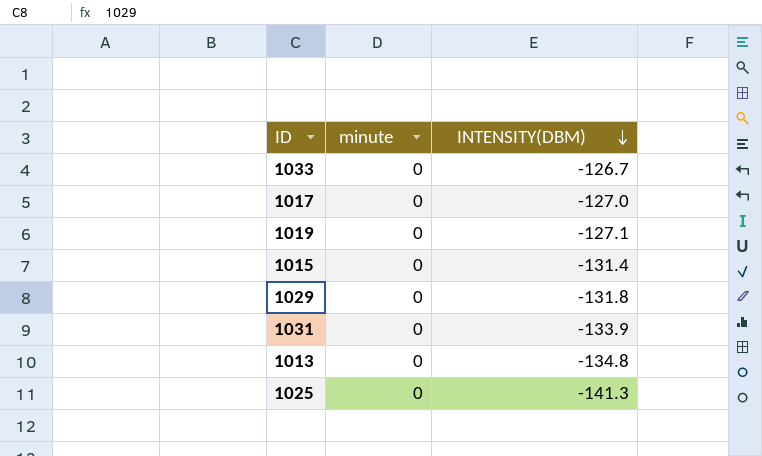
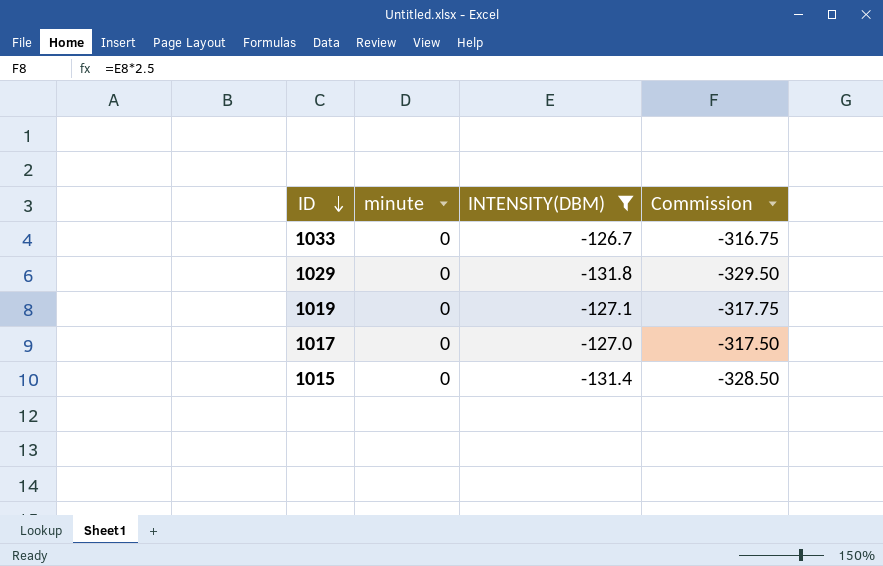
filter: none -> INTENSITY(DBM) >= -131.8
row order: INTENSITY(DBM) descending -> ID descending
column Commission | formula: none -> [INTENSITY(DBM)] * 2.5

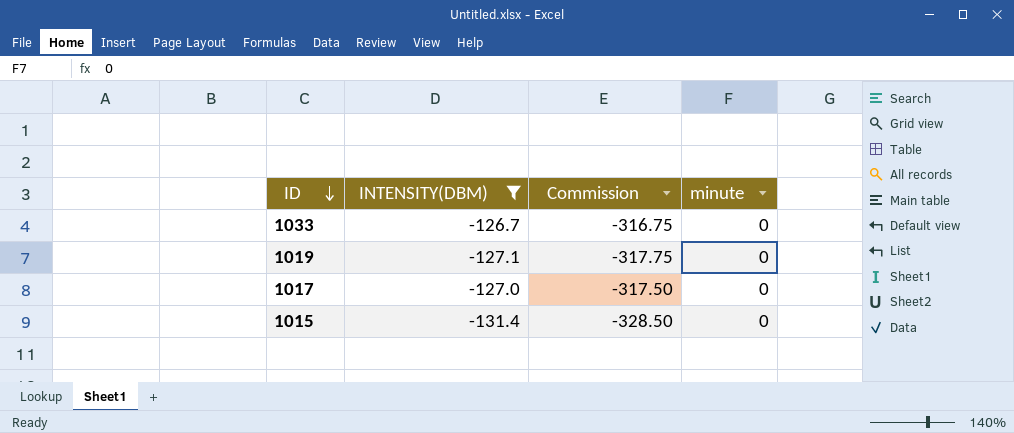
column minute | position: 2 -> 4
row 1029: 0 | -131.8 | -329.50 -> none

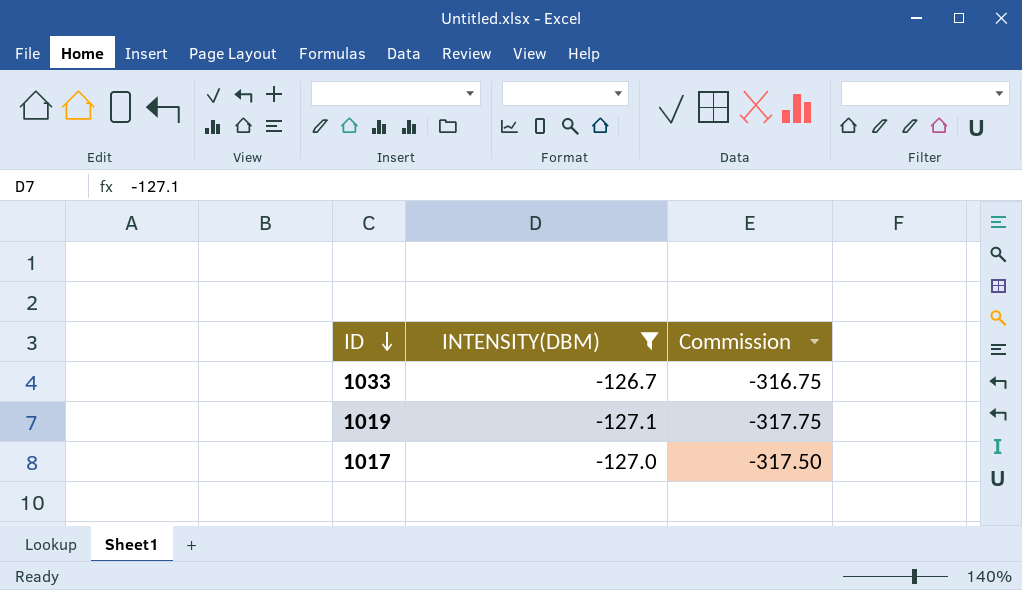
column minute | position: 4 -> none
row 1015: -131.4 | -328.50 | 0 -> none

